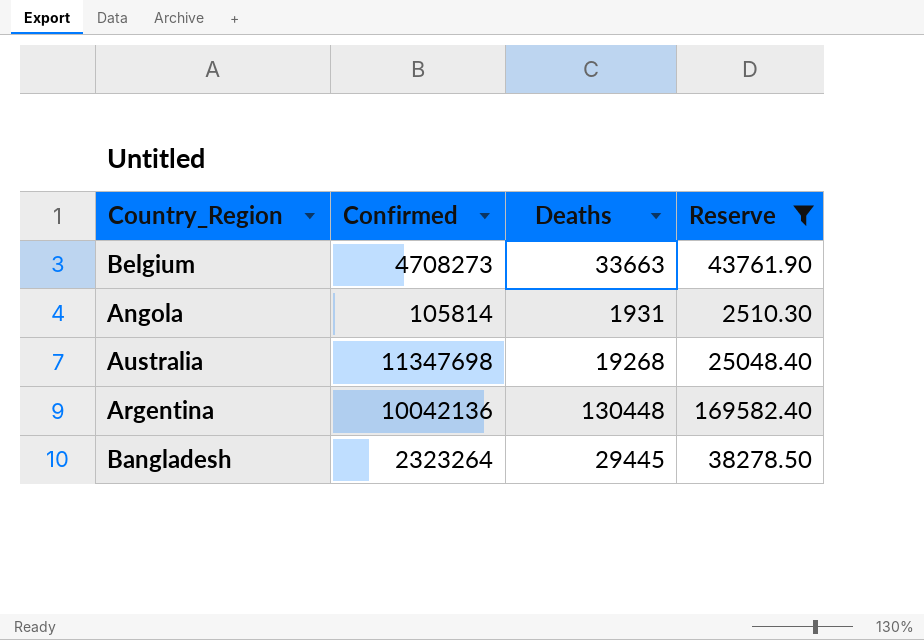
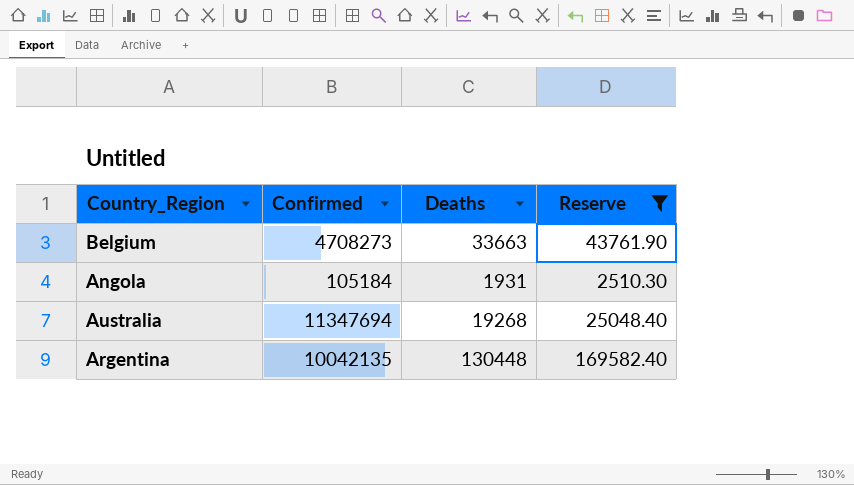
row Bangladesh: 2323264 | 29445 | 38278.50 -> none
Angola | Confirmed: 105814 -> 105184
Australia | Confirmed: 11347698 -> 11347694
Argentina | Confirmed: 10042136 -> 10042135

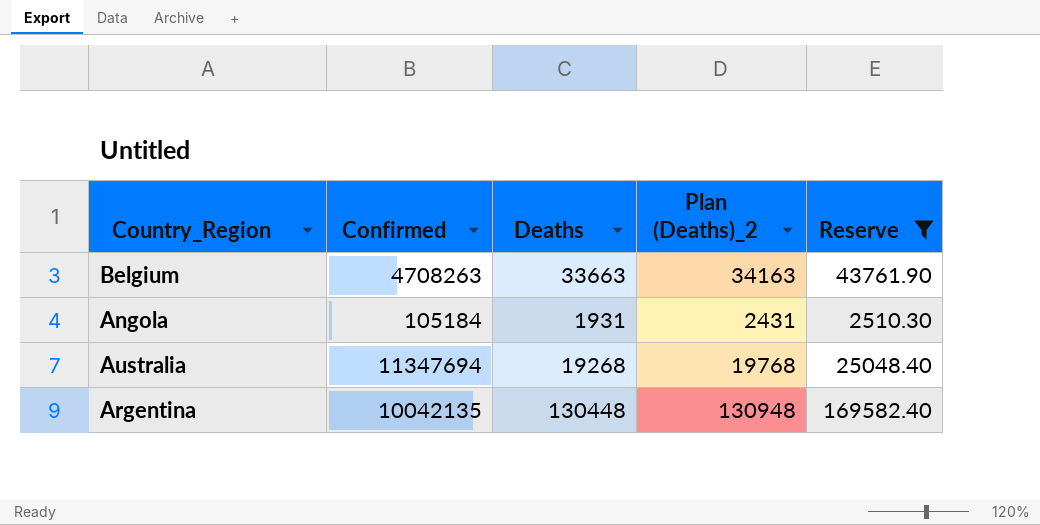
column Plan (Deaths)_2 | formula: none -> [Deaths] + 500
Belgium | Confirmed: 4708273 -> 4708263

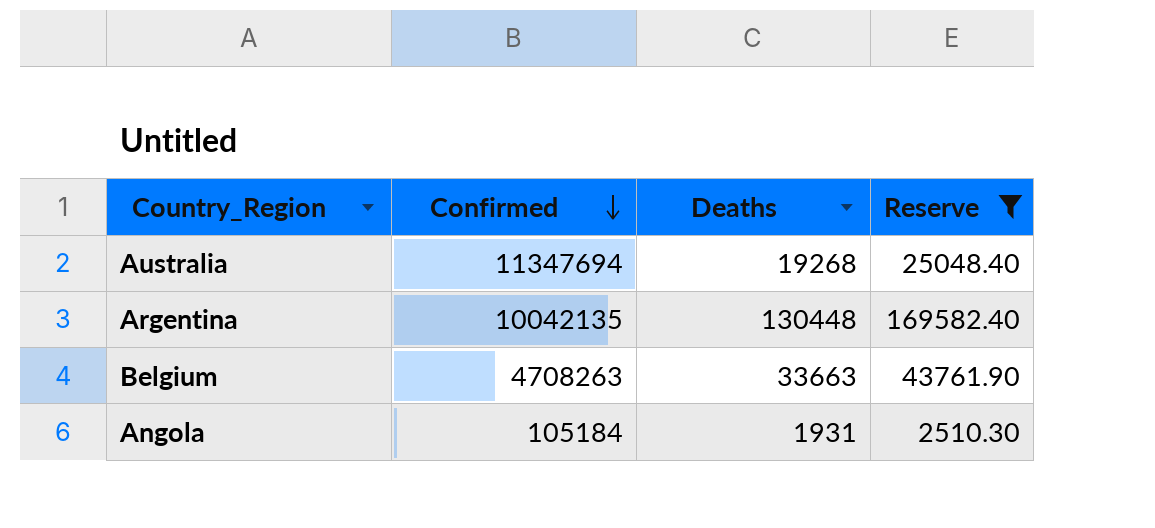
row order: none -> Confirmed descending
column Plan (Deaths)_2 | formula: [Deaths] + 500 -> none

